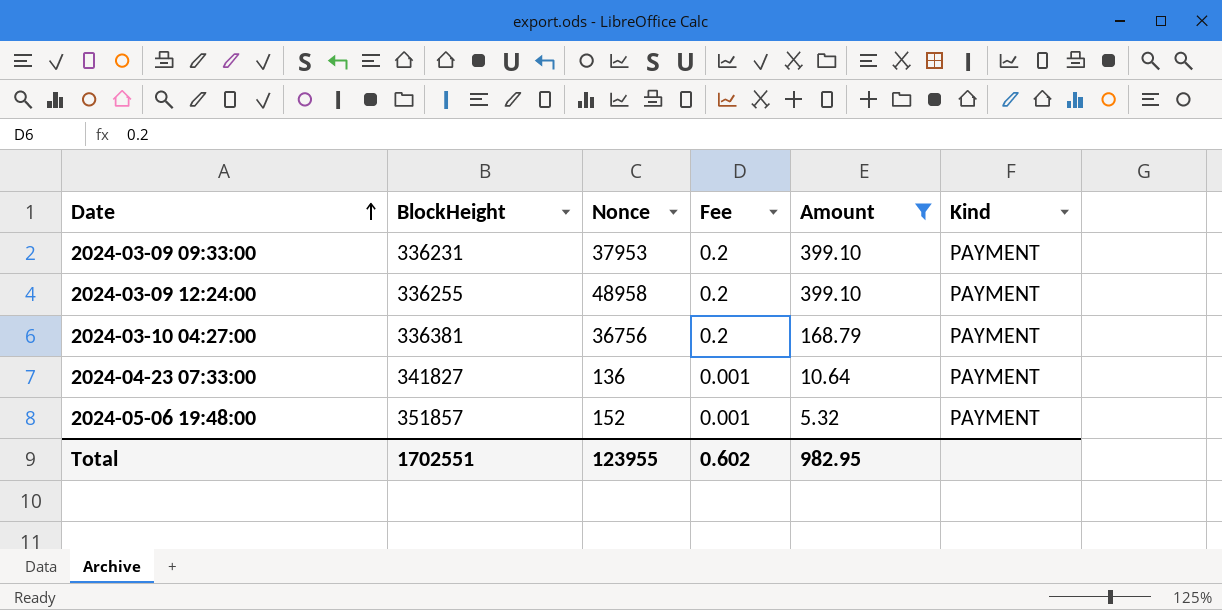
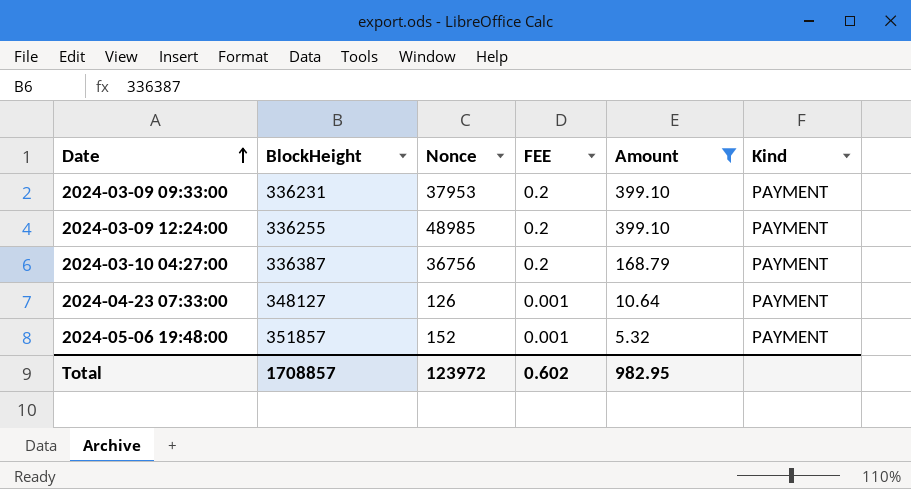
column name: Fee -> FEE
2024-03-09 12:24:00 | Nonce: 48958 -> 48985
2024-03-10 04:27:00 | BlockHeight: 336381 -> 336387
2024-04-23 07:33:00 | BlockHeight: 341827 -> 348127
2024-04-23 07:33:00 | Nonce: 136 -> 126
Total | BlockHeight: 1702551 -> 1708857
Total | Nonce: 123955 -> 123972

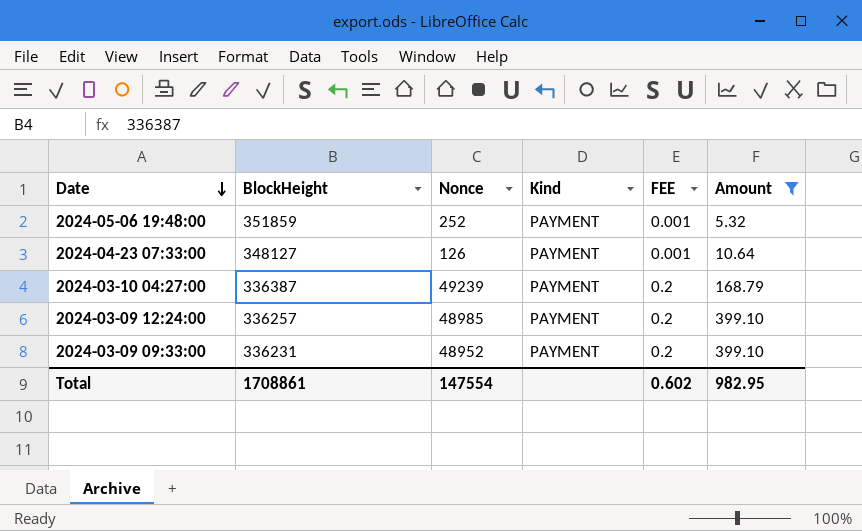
row order: Date ascending -> Date descending
column Kind | position: 6 -> 4
2024-05-06 19:48:00 | BlockHeight: 351857 -> 351859
2024-05-06 19:48:00 | Nonce: 152 -> 252
2024-03-10 04:27:00 | Nonce: 36756 -> 49239
2024-03-09 12:24:00 | BlockHeight: 336255 -> 336257
2024-03-09 09:33:00 | Nonce: 37953 -> 48952
Total | BlockHeight: 1708857 -> 1708861
Total | Nonce: 123972 -> 147554

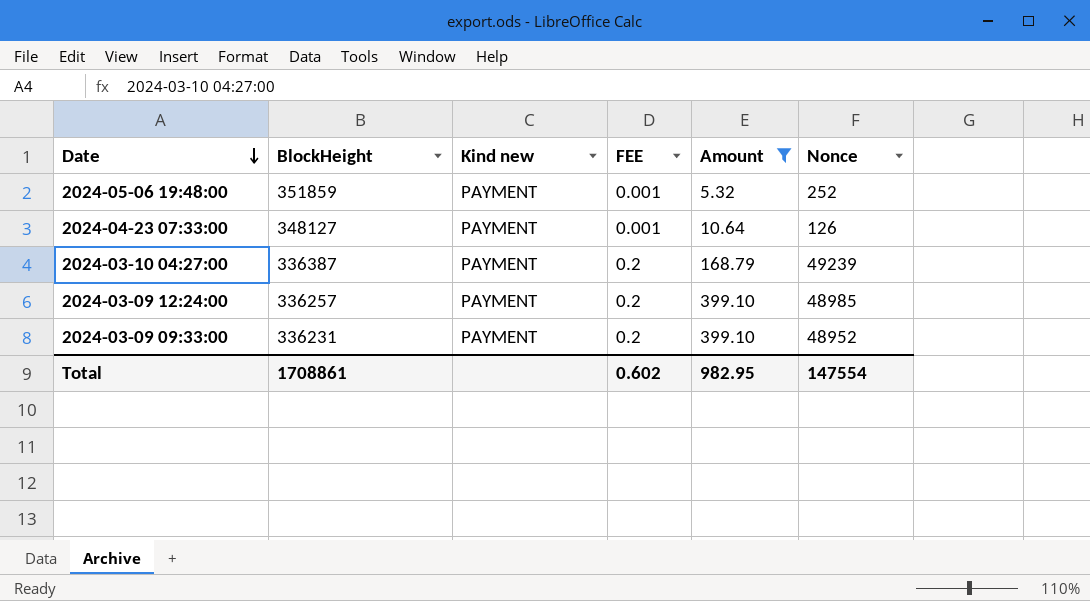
column name: Kind -> Kind new
column Nonce | position: 3 -> 6

